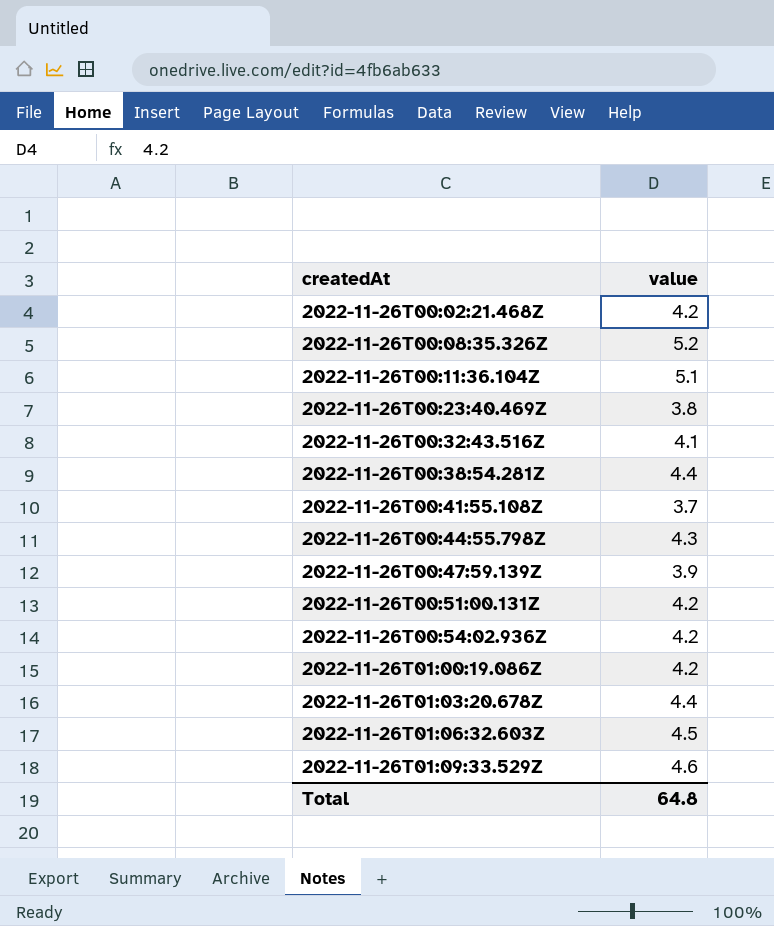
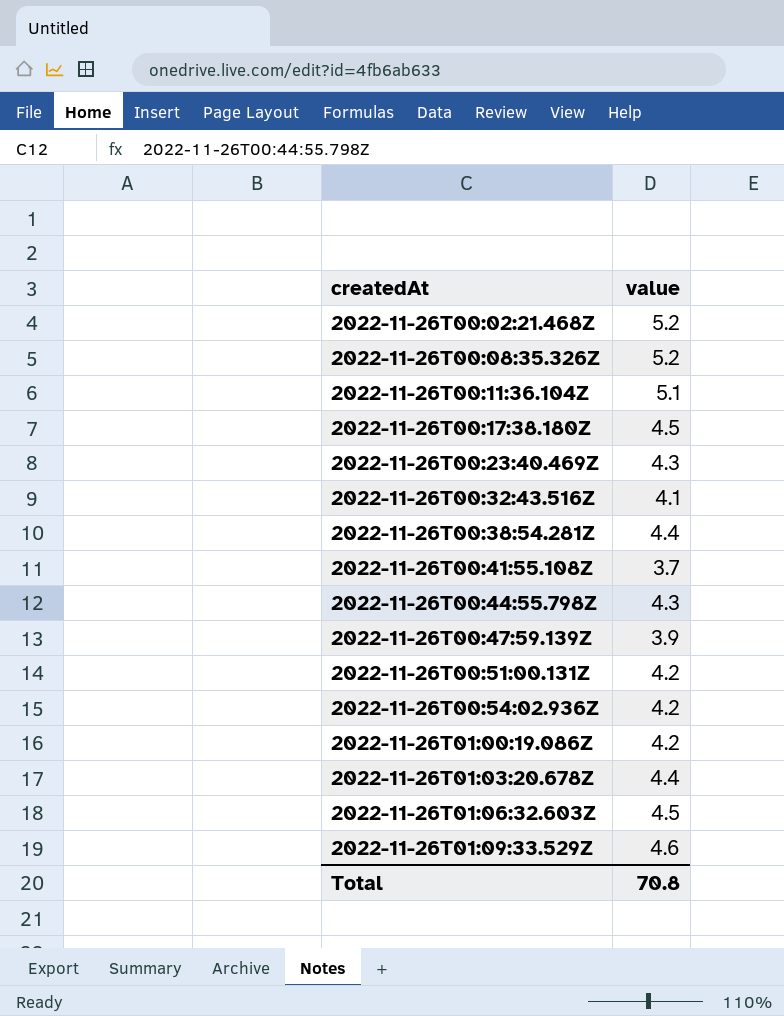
2022-11-26T00:02:21.468Z | value: 4.2 -> 5.2
row 2022-11-26T00:17:38.180Z: none -> 4.5
2022-11-26T00:23:40.469Z | value: 3.8 -> 4.3
Total | value: 64.8 -> 70.8

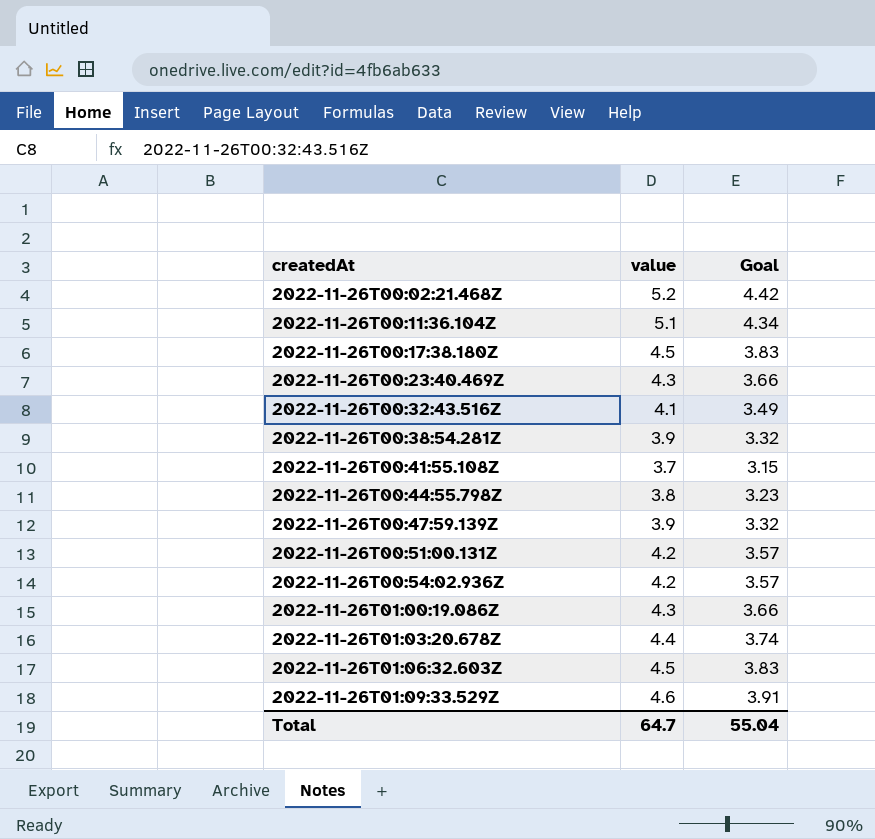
column Goal | formula: none -> [value] * 0.85
row 2022-11-26T00:08:35.326Z: 5.2 -> none
2022-11-26T00:38:54.281Z | value: 4.4 -> 3.9
2022-11-26T00:44:55.798Z | value: 4.3 -> 3.8
2022-11-26T01:00:19.086Z | value: 4.2 -> 4.3
Total | value: 70.8 -> 64.7

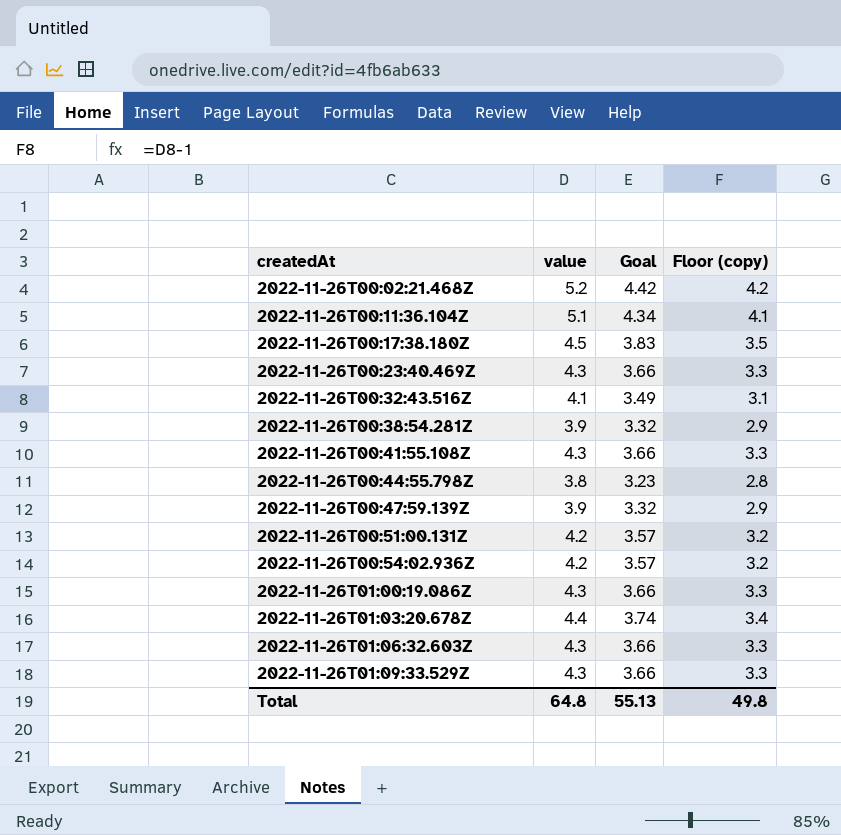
column Floor (copy) | formula: none -> [value] - 1
2022-11-26T00:41:55.108Z | value: 3.7 -> 4.3
2022-11-26T00:41:55.108Z | Goal: 3.15 -> 3.66
2022-11-26T01:06:32.603Z | value: 4.5 -> 4.3
2022-11-26T01:06:32.603Z | Goal: 3.83 -> 3.66
2022-11-26T01:09:33.529Z | value: 4.6 -> 4.3
2022-11-26T01:09:33.529Z | Goal: 3.91 -> 3.66
Total | value: 64.7 -> 64.8
Total | Goal: 55.04 -> 55.13

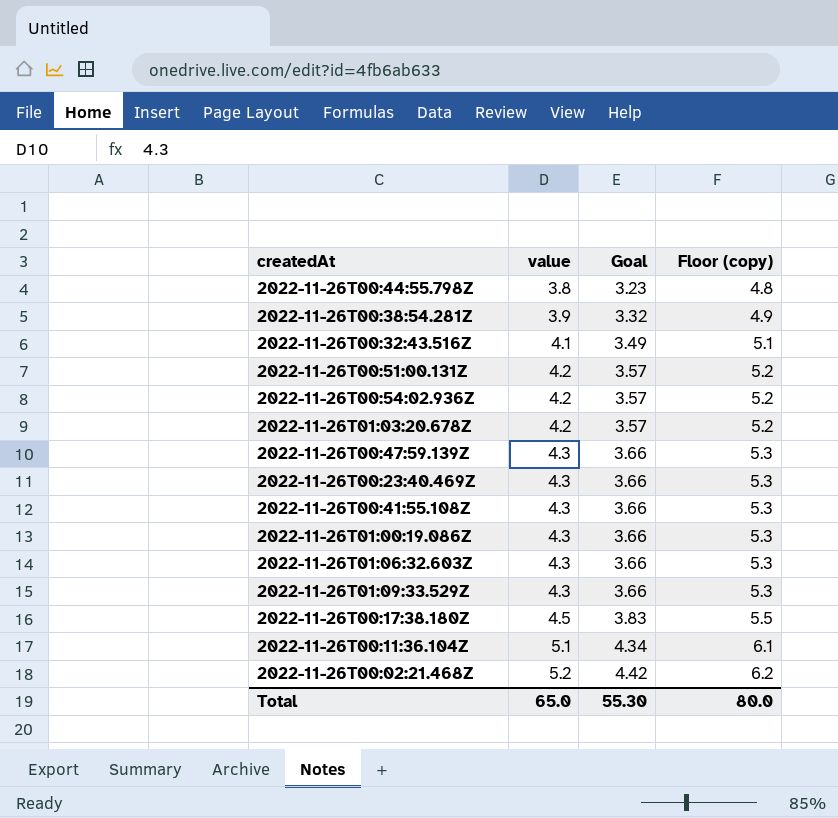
row order: createdAt ascending -> value ascending
column Floor (copy) | formula: [value] - 1 -> [value] + 1
2022-11-26T01:03:20.678Z | value: 4.4 -> 4.2
2022-11-26T01:03:20.678Z | Goal: 3.74 -> 3.57
2022-11-26T00:47:59.139Z | value: 3.9 -> 4.3
2022-11-26T00:47:59.139Z | Goal: 3.32 -> 3.66
Total | value: 64.8 -> 65.0
Total | Goal: 55.13 -> 55.30
Total | Floor (copy): 49.8 -> 80.0

